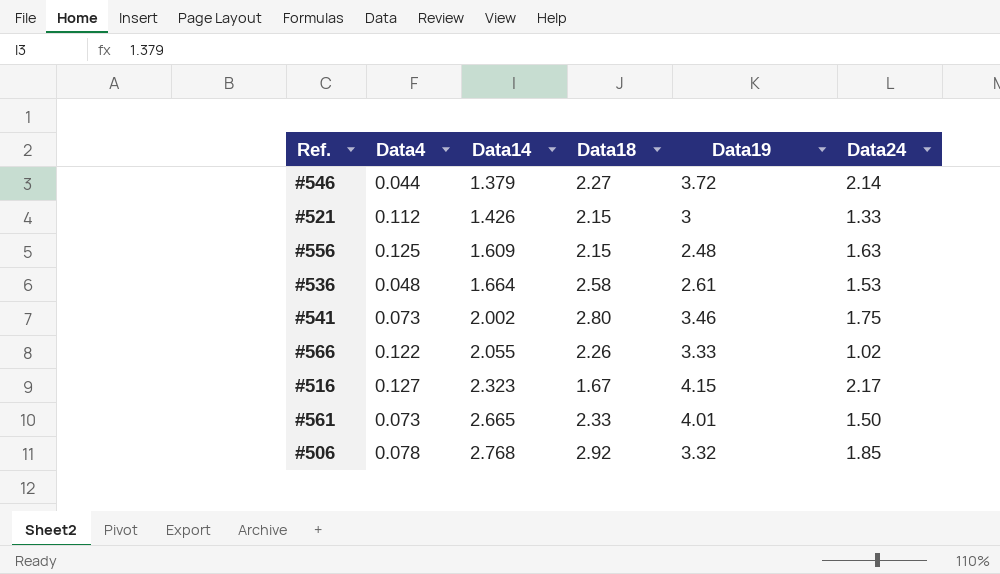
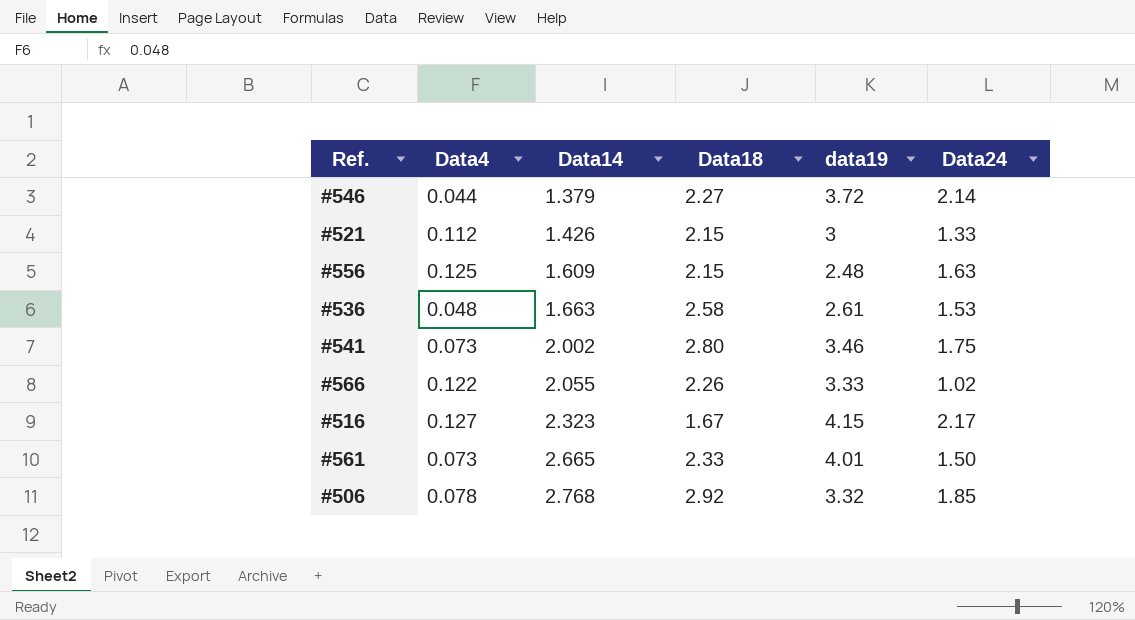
column name: Data19 -> data19
#536 | Data14: 1.664 -> 1.663

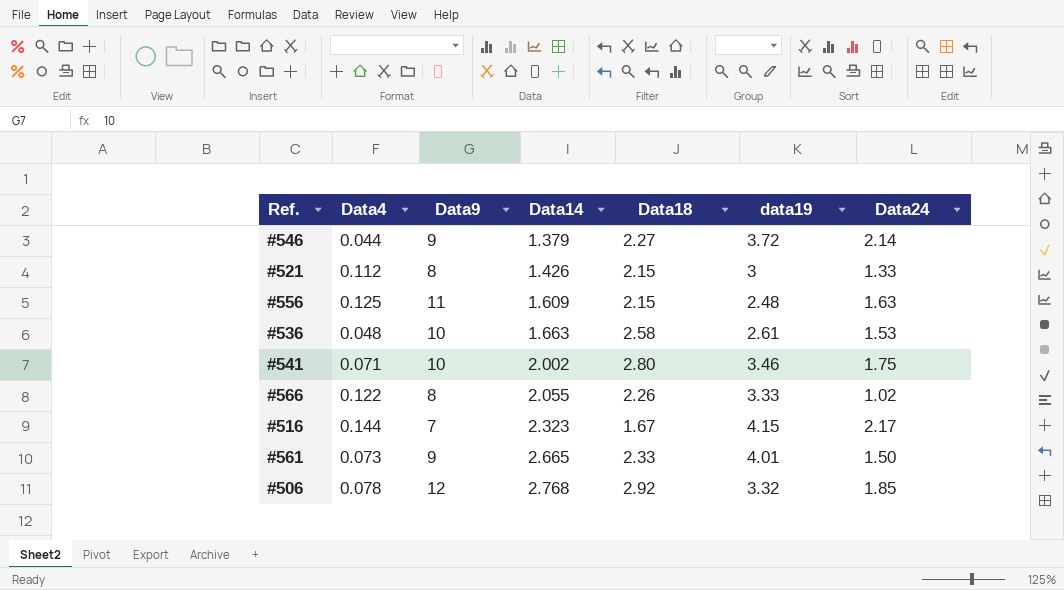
column Data9 | position: none -> 3
#541 | Data4: 0.073 -> 0.071
#516 | Data4: 0.127 -> 0.144

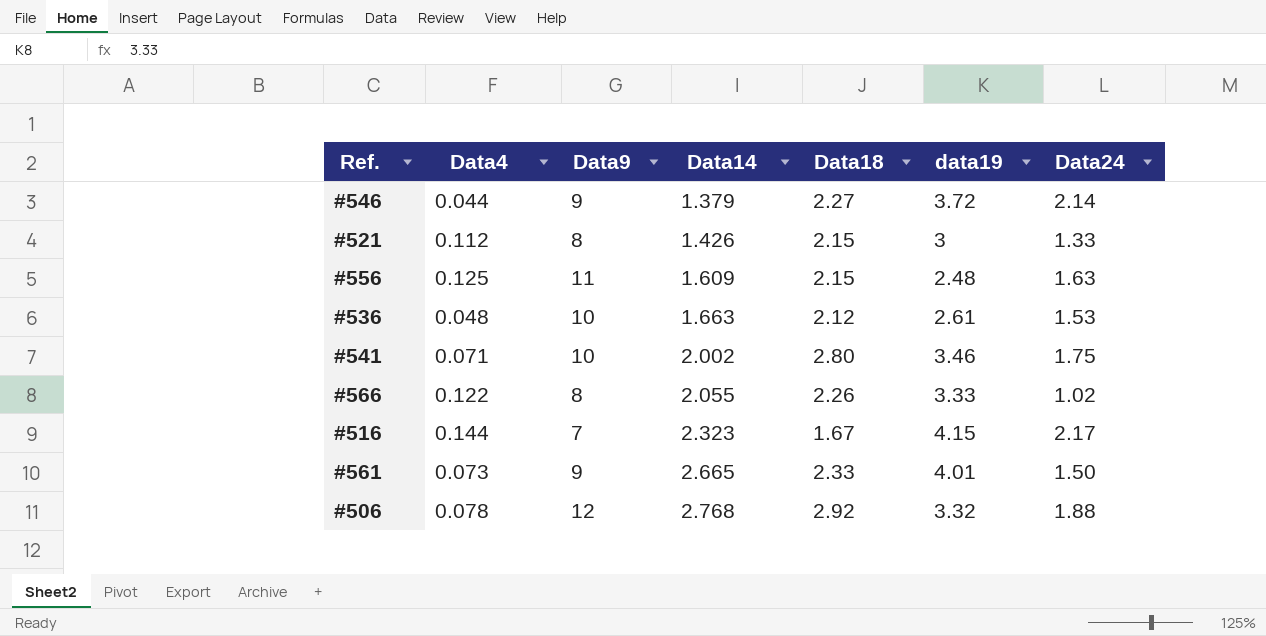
#536 | Data18: 2.58 -> 2.12
#506 | Data24: 1.85 -> 1.88

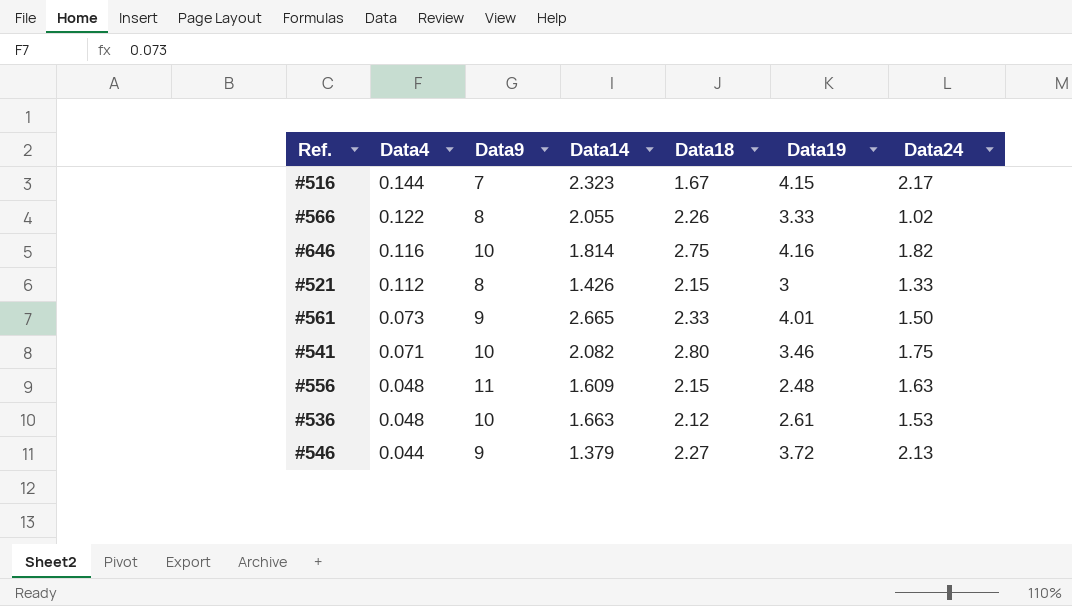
row order: Data14 ascending -> Data4 descending
column name: data19 -> Data19
row #506: 0.078 | 12 | 2.768 | 2.92 | 3.32 | 1.88 -> none
row #646: none -> 0.116 | 10 | 1.814 | 2.75 | 4.16 | 1.82
#541 | Data14: 2.002 -> 2.082
#556 | Data4: 0.125 -> 0.048
#546 | Data24: 2.14 -> 2.13

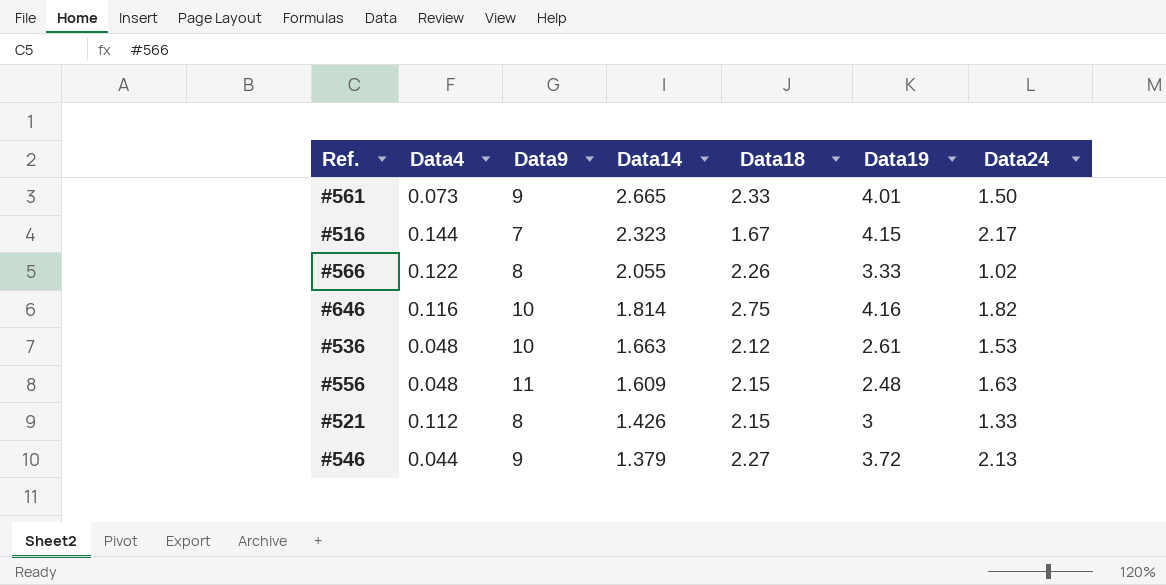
row order: Data4 descending -> Data14 descending
row #541: 0.071 | 10 | 2.082 | 2.80 | 3.46 | 1.75 -> none

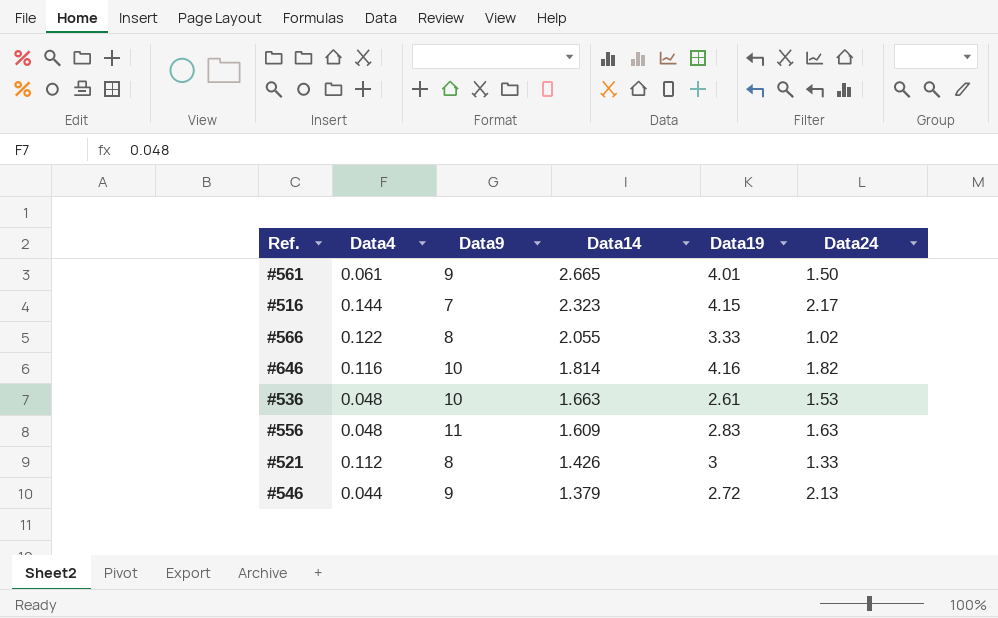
column Data18 | position: 5 -> none
#561 | Data4: 0.073 -> 0.061
#556 | Data19: 2.48 -> 2.83
#546 | Data19: 3.72 -> 2.72

